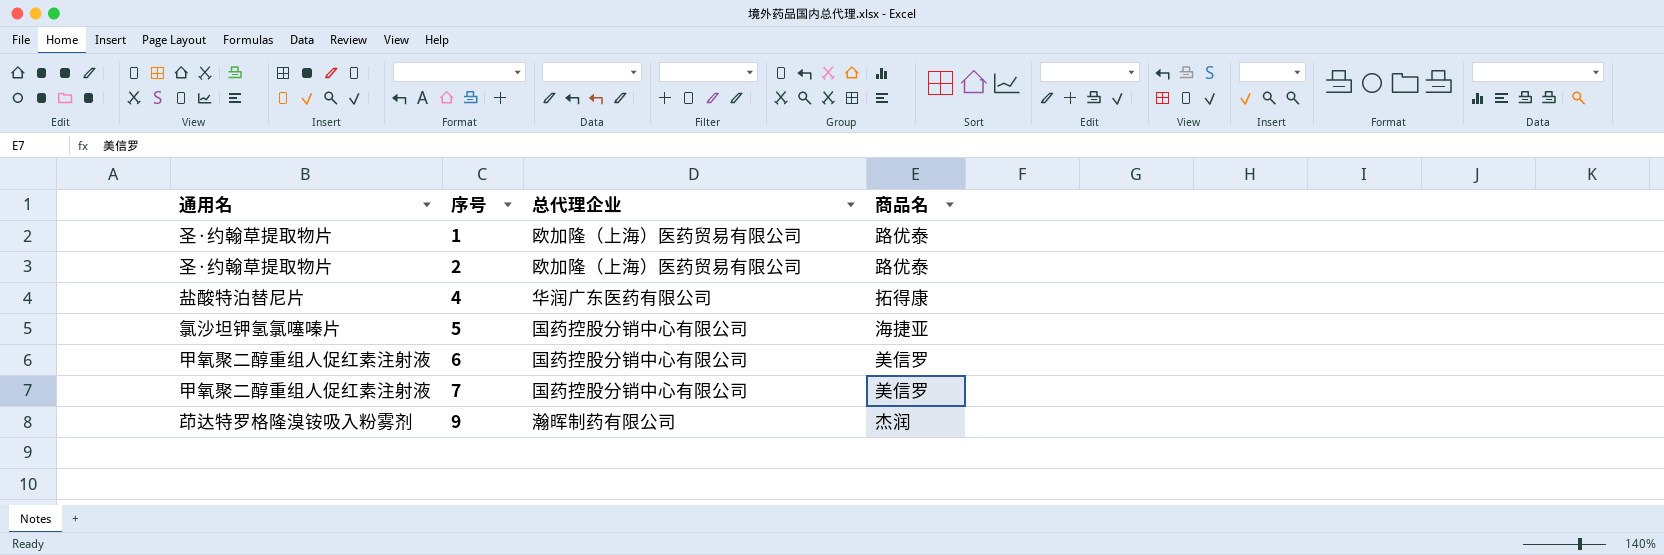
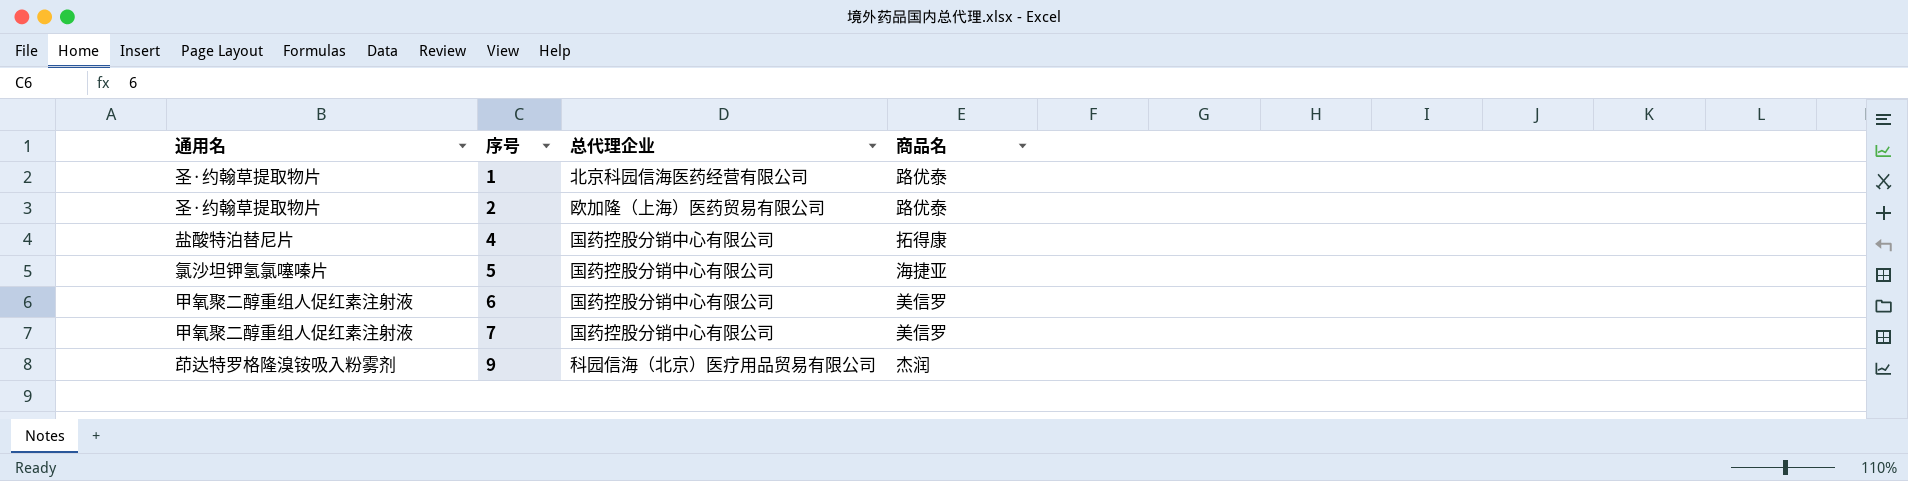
1 | 总代理企业: 欧加隆（上海）医药贸易有限公司 -> 北京科园信海医药经营有限公司
4 | 总代理企业: 华润广东医药有限公司 -> 国药控股分销中心有限公司
9 | 总代理企业: 瀚晖制药有限公司 -> 科园信海（北京）医疗用品贸易有限公司

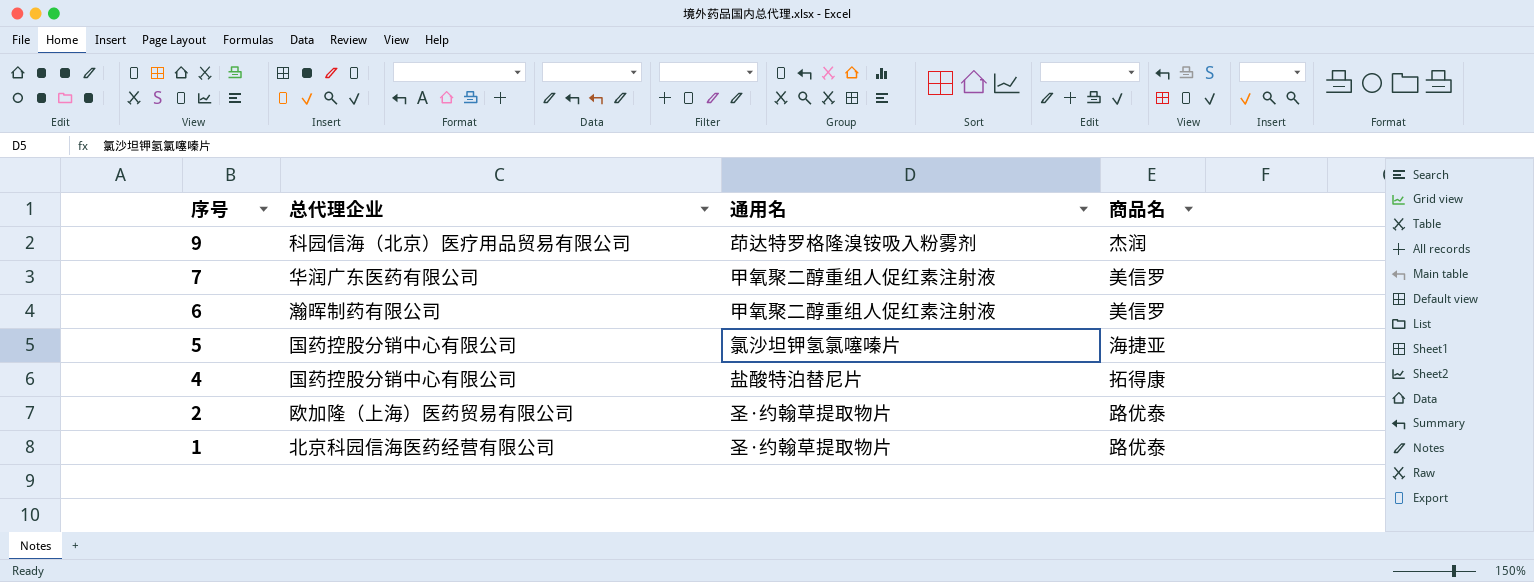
row order: 序号 ascending -> 序号 descending
column 通用名 | position: 1 -> 3
7 | 总代理企业: 国药控股分销中心有限公司 -> 华润广东医药有限公司
6 | 总代理企业: 国药控股分销中心有限公司 -> 瀚晖制药有限公司

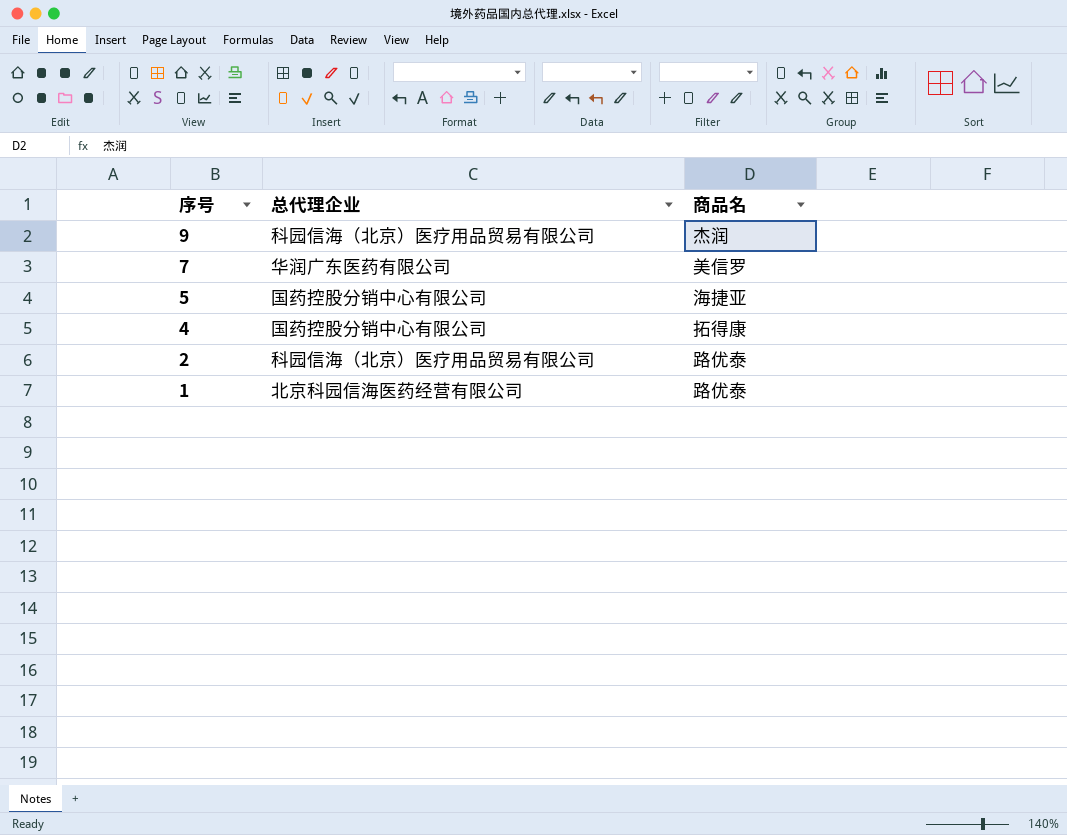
column 通用名 | position: 3 -> none
row 6: 瀚晖制药有限公司 | 甲氧聚二醇重组人促红素注射液 | 美信罗 -> none
2 | 总代理企业: 欧加隆（上海）医药贸易有限公司 -> 科园信海（北京）医疗用品贸易有限公司

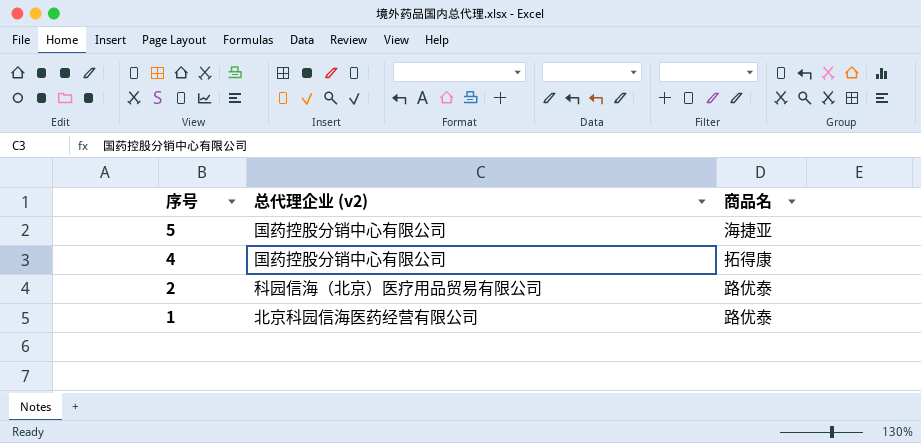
column name: 总代理企业 -> 总代理企业 (v2)
row 9: 科园信海（北京）医疗用品贸易有限公司 | 杰润 -> none
row 7: 华润广东医药有限公司 | 美信罗 -> none

